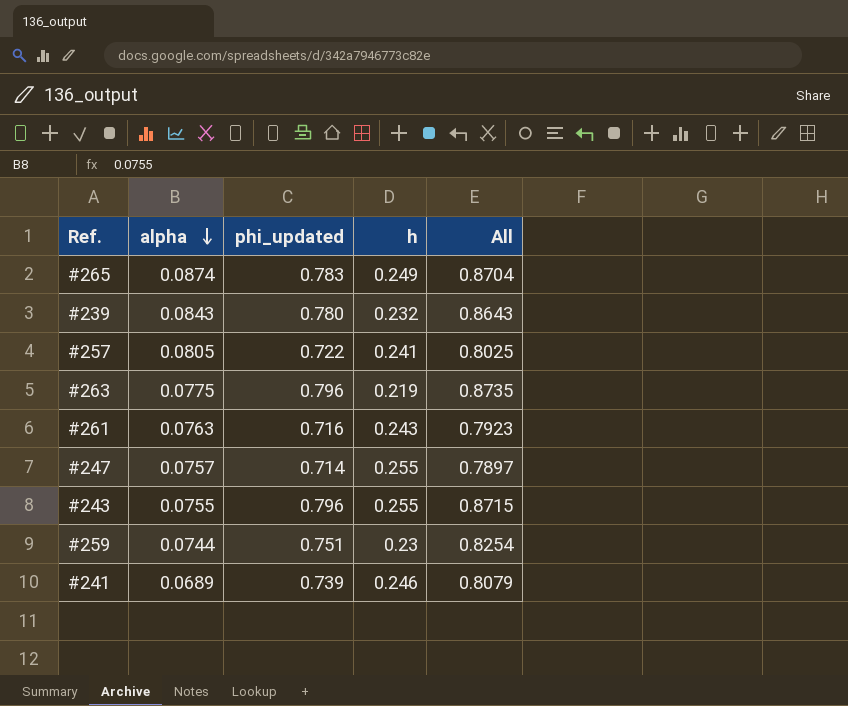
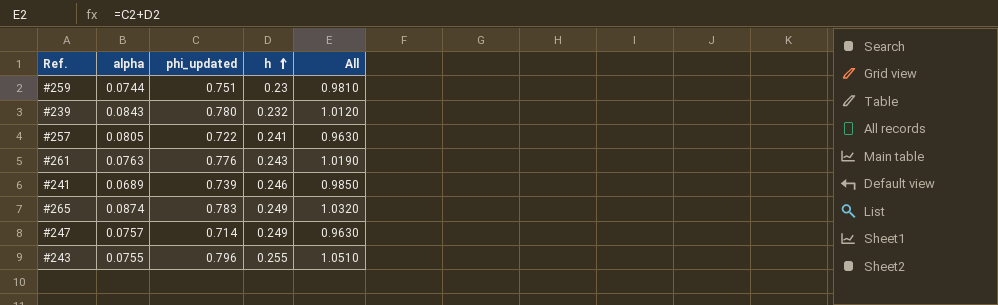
row order: alpha descending -> h ascending
column All | formula: [alpha] + [phi_updated] -> [phi_updated] + [h]
row #263: 0.0775 | 0.796 | 0.219 | 0.8735 -> none
#261 | phi_updated: 0.716 -> 0.776
#247 | h: 0.255 -> 0.249

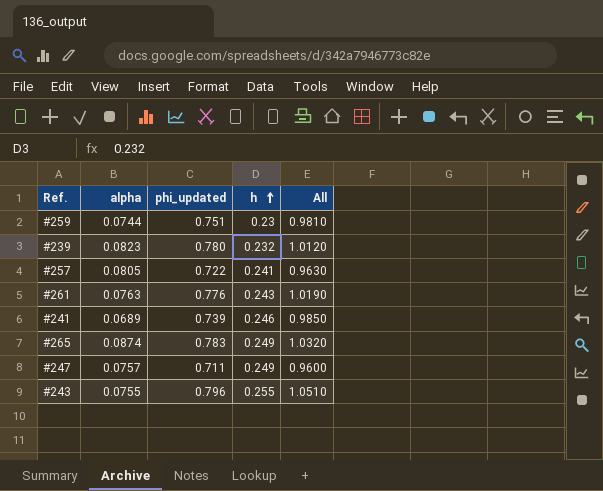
#239 | alpha: 0.0843 -> 0.0823
#247 | phi_updated: 0.714 -> 0.711
#247 | All: 0.9630 -> 0.9600

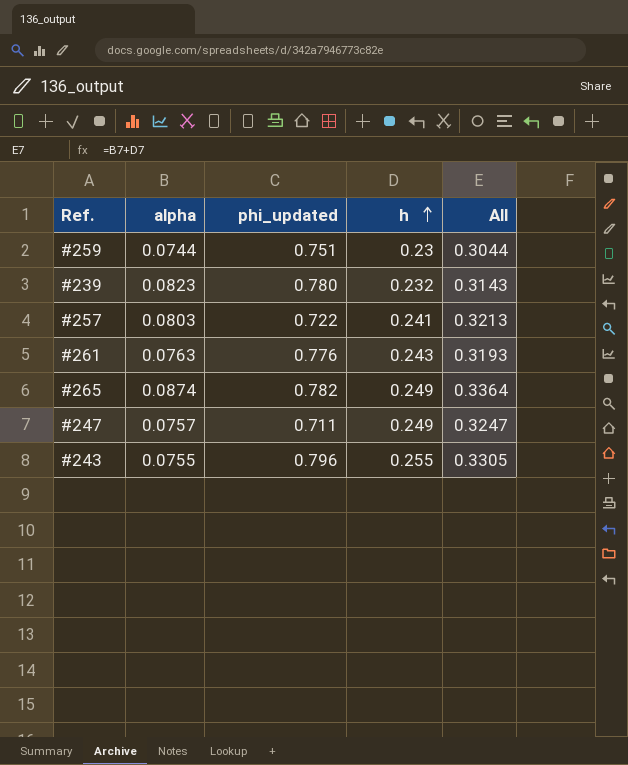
column All | formula: [phi_updated] + [h] -> [alpha] + [h]
row #241: 0.0689 | 0.739 | 0.246 | 0.9850 -> none
#257 | alpha: 0.0805 -> 0.0803
#265 | phi_updated: 0.783 -> 0.782

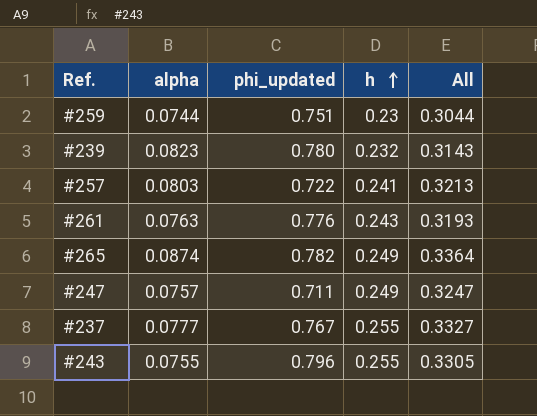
row #237: none -> 0.0777 | 0.767 | 0.255 | 0.3327

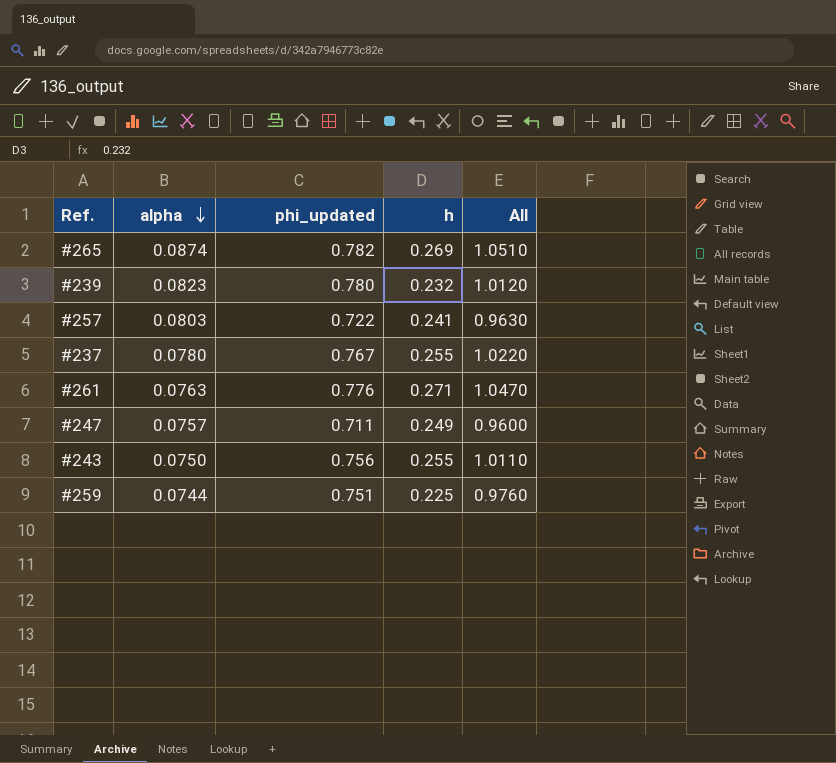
row order: h ascending -> alpha descending
column All | formula: [alpha] + [h] -> [phi_updated] + [h]
#265 | h: 0.249 -> 0.269
#237 | alpha: 0.0777 -> 0.0780
#261 | h: 0.243 -> 0.271
#243 | alpha: 0.0755 -> 0.0750
#243 | phi_updated: 0.796 -> 0.756
#259 | h: 0.23 -> 0.225

